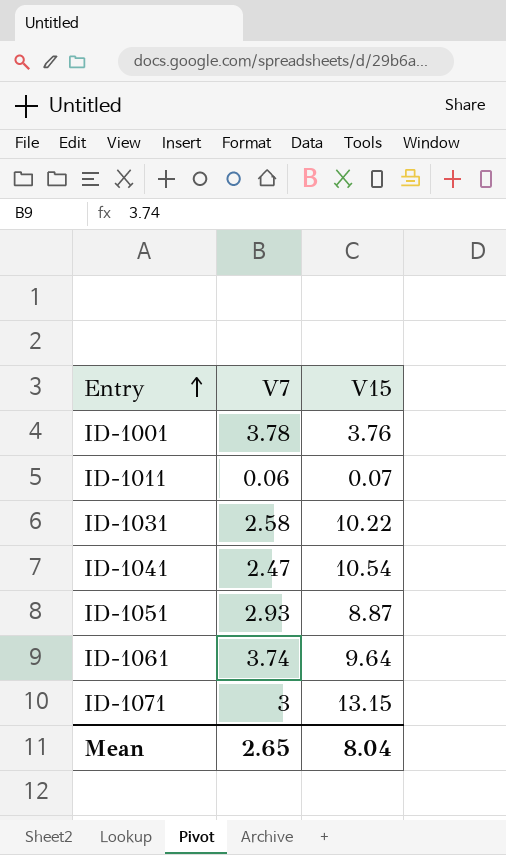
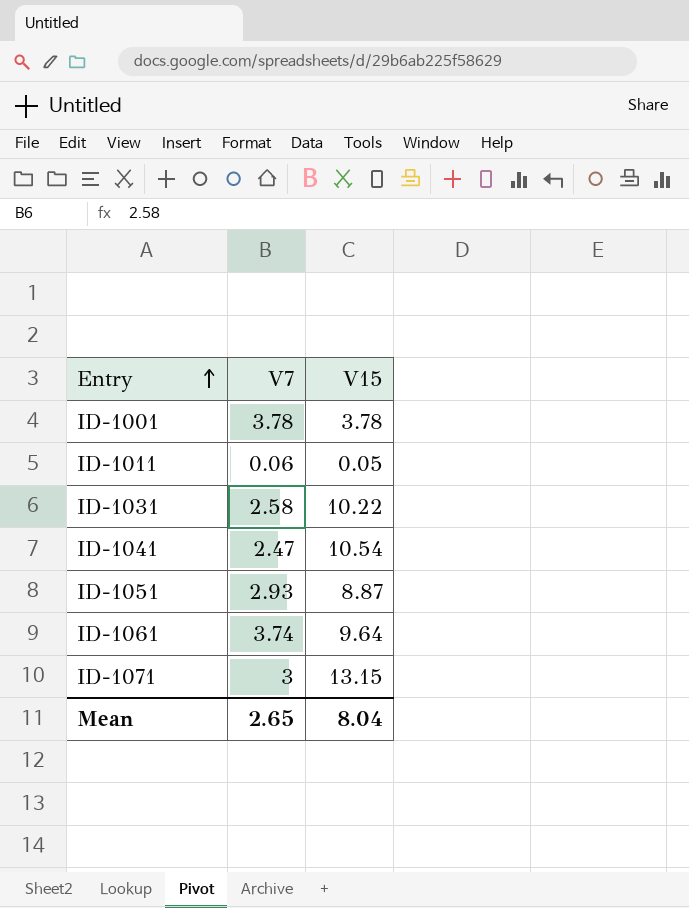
ID-1001 | V15: 3.76 -> 3.78
ID-1011 | V15: 0.07 -> 0.05

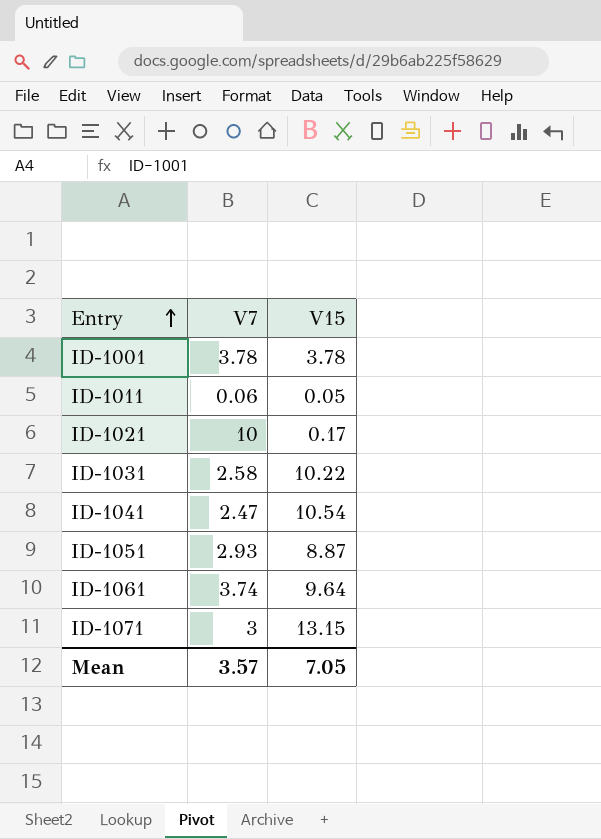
row ID-1021: none -> 10 | 0.17
Mean | V7: 2.65 -> 3.57
Mean | V15: 8.04 -> 7.05

